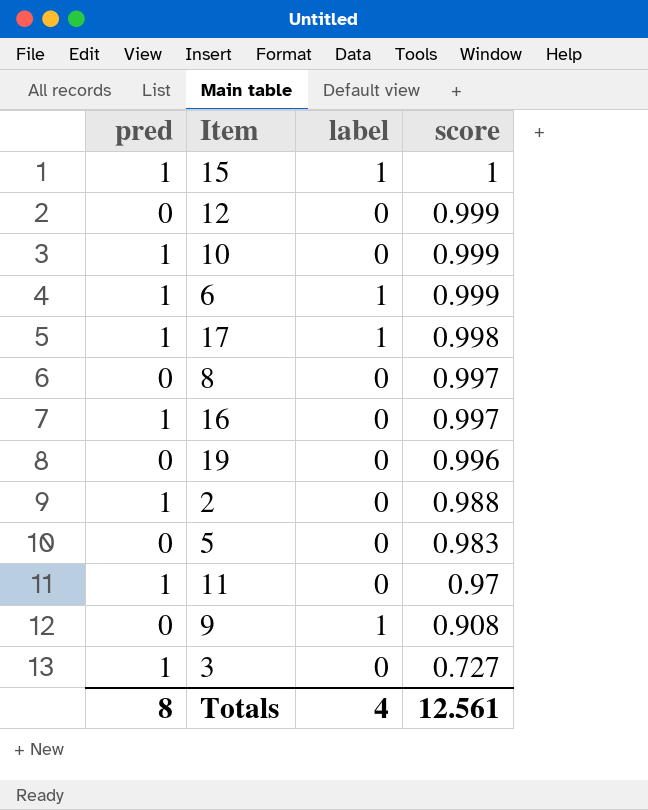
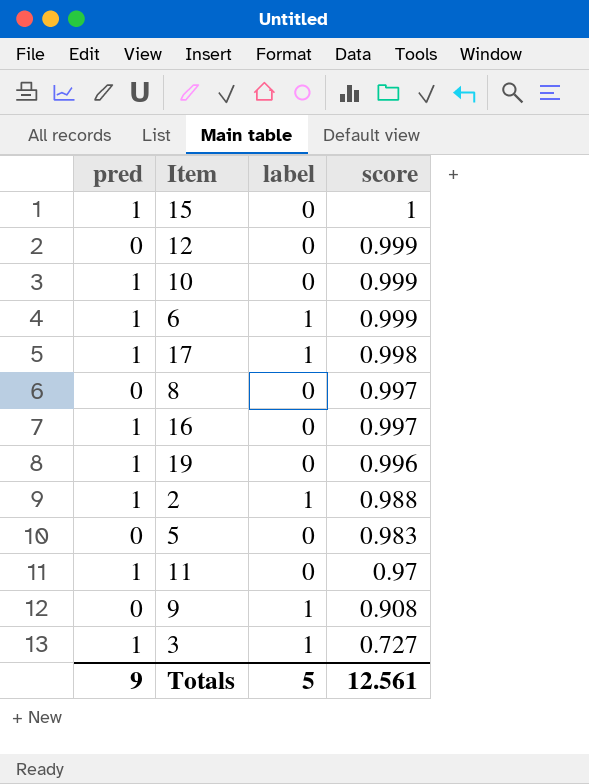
15 | label: 1 -> 0
19 | pred: 0 -> 1
2 | label: 0 -> 1
3 | label: 0 -> 1
Totals | pred: 8 -> 9
Totals | label: 4 -> 5

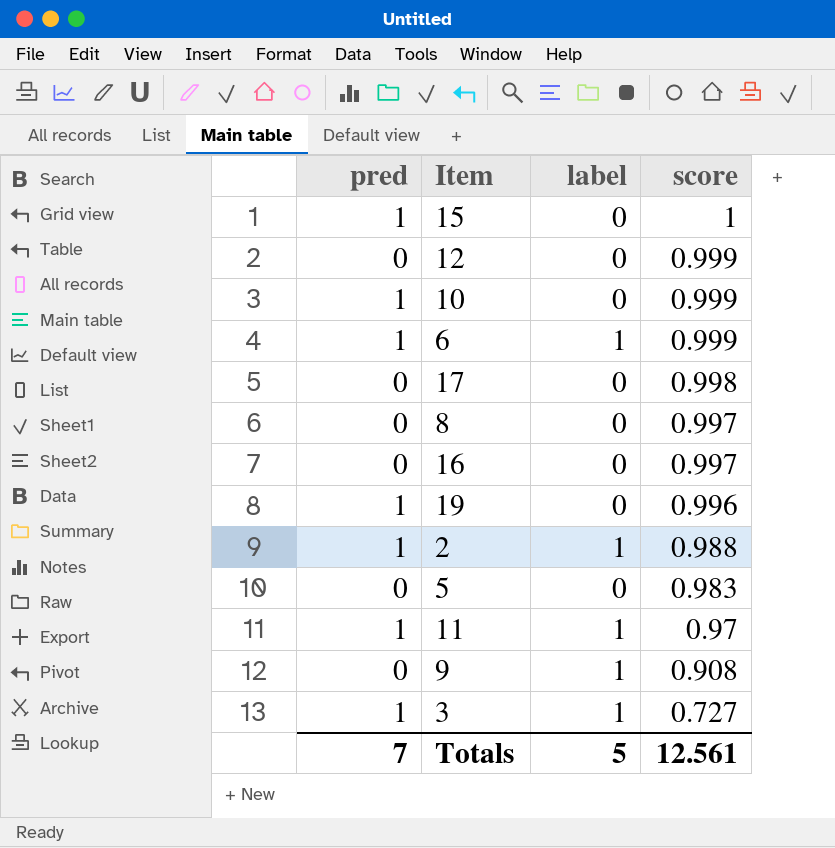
17 | pred: 1 -> 0
17 | label: 1 -> 0
16 | pred: 1 -> 0
11 | label: 0 -> 1
Totals | pred: 9 -> 7

